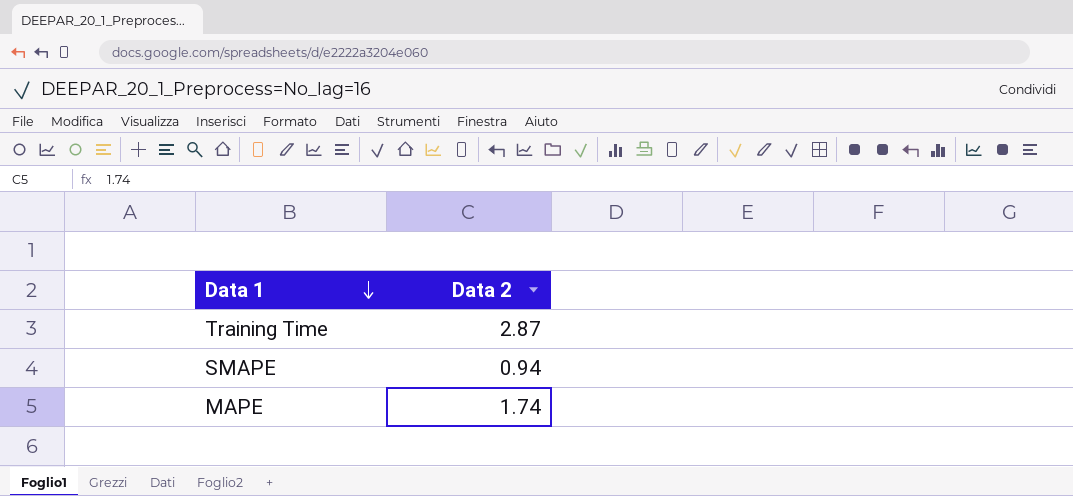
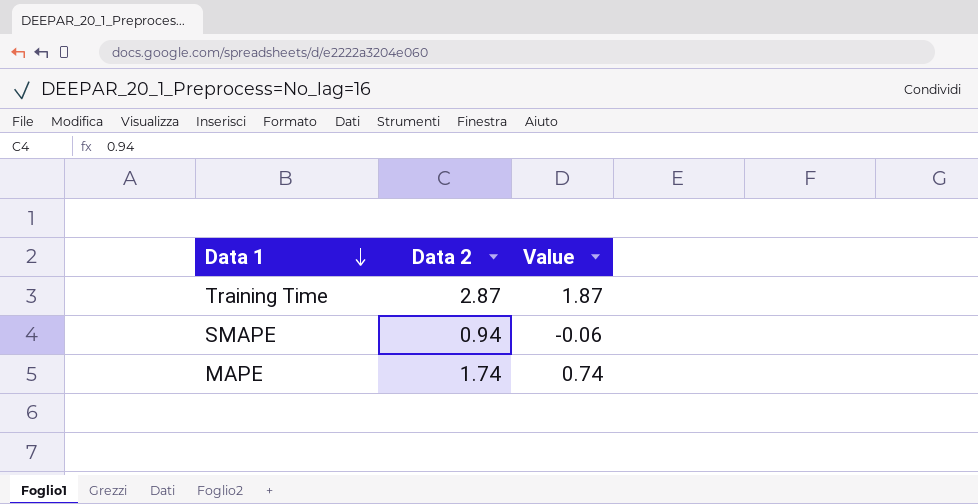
column Value | formula: none -> [Data 2] - 1

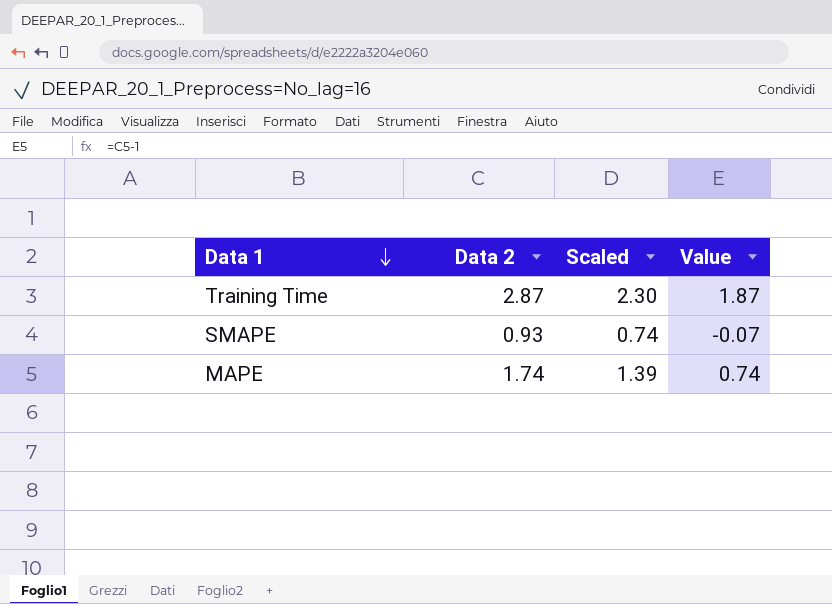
column Scaled | formula: none -> [Data 2] * 0.8
SMAPE | Data 2: 0.94 -> 0.93
SMAPE | Value: -0.06 -> -0.07

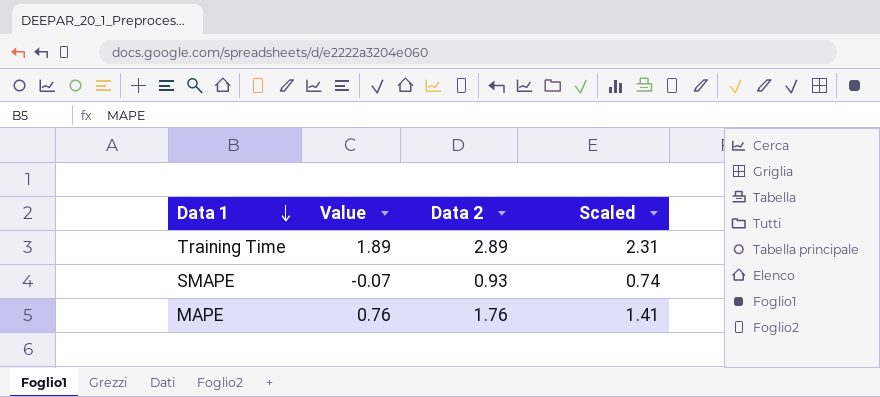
column Value | position: 4 -> 2
Training Time | Value: 1.87 -> 1.89
Training Time | Data 2: 2.87 -> 2.89
Training Time | Scaled: 2.30 -> 2.31
MAPE | Value: 0.74 -> 0.76
MAPE | Data 2: 1.74 -> 1.76
MAPE | Scaled: 1.39 -> 1.41

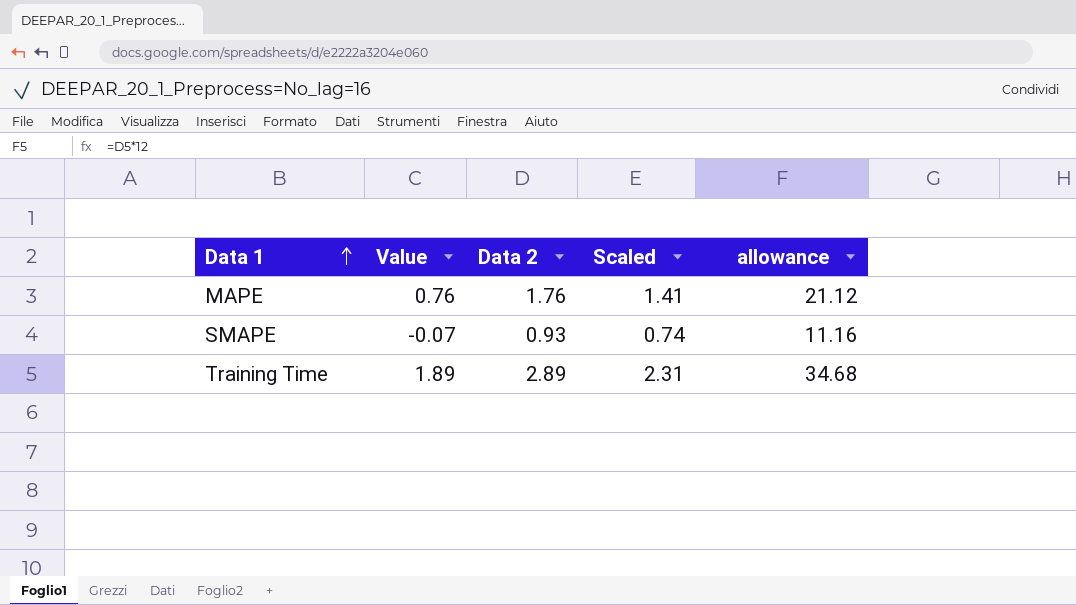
row order: Data 1 descending -> Data 1 ascending
column allowance | formula: none -> [Data 2] * 12

